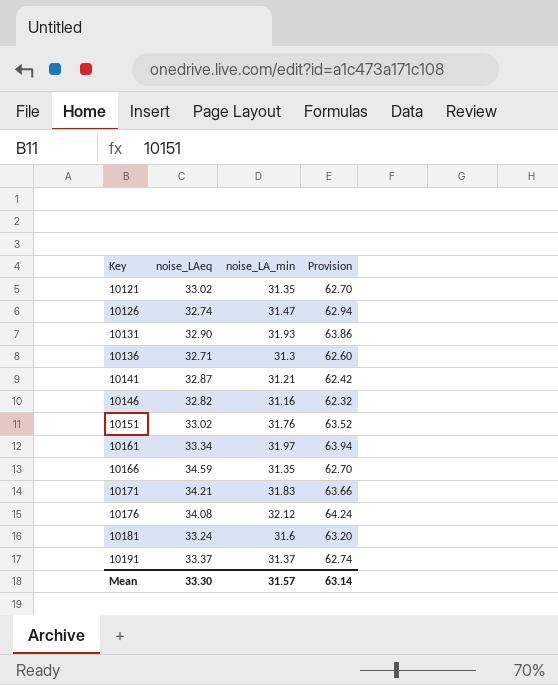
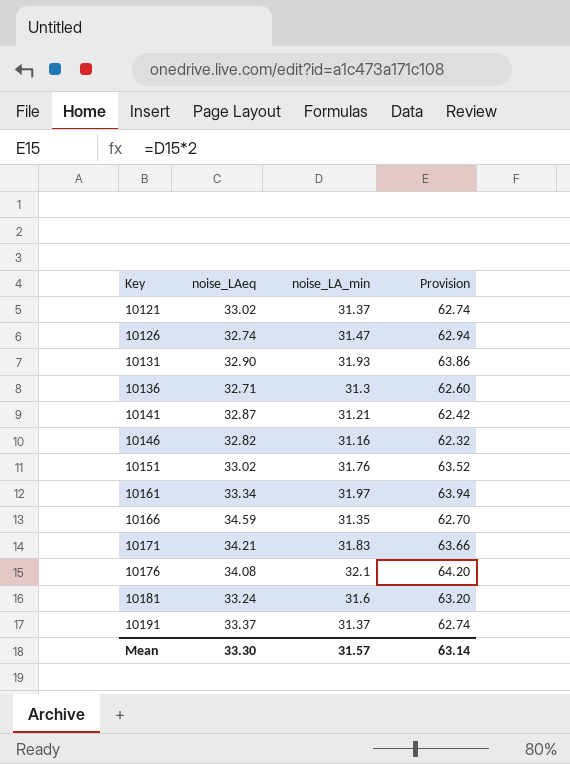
10121 | noise_LA_min: 31.35 -> 31.37
10121 | Provision: 62.70 -> 62.74
10176 | noise_LA_min: 32.12 -> 32.1
10176 | Provision: 64.24 -> 64.20

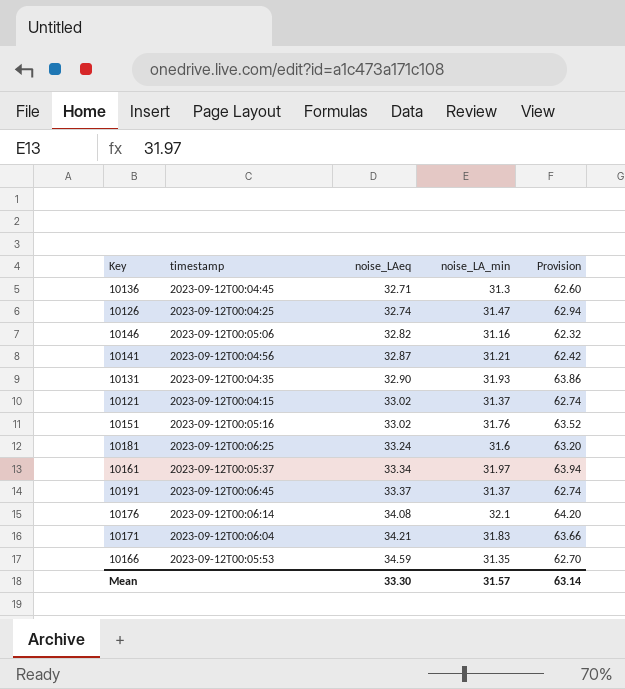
row order: Key ascending -> noise_LAeq ascending
column timestamp | position: none -> 2

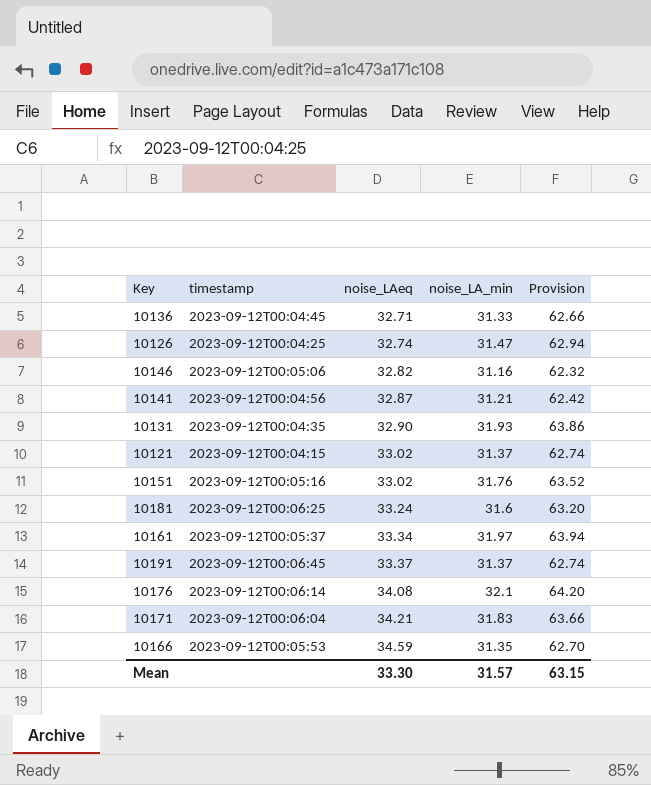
10136 | noise_LA_min: 31.3 -> 31.33
10136 | Provision: 62.60 -> 62.66
Mean | Provision: 63.14 -> 63.15

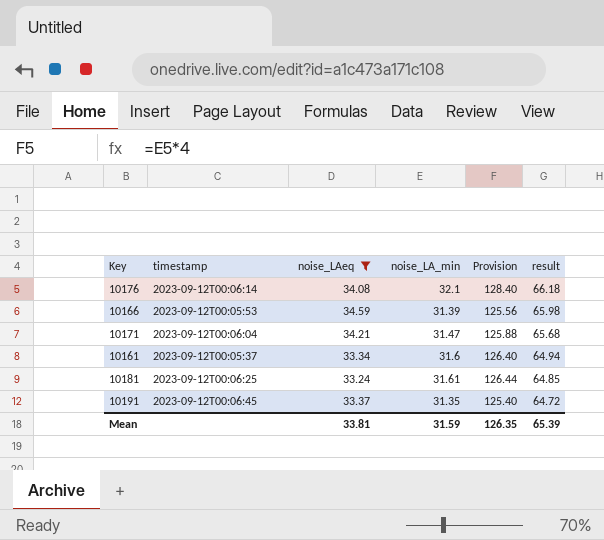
filter: none -> noise_LAeq >= 33.24
row order: noise_LAeq ascending -> result descending
column Provision | formula: [noise_LA_min] * 2 -> [noise_LA_min] * 4
column result | formula: none -> [noise_LAeq] + [noise_LA_min]
10166 | noise_LA_min: 31.35 -> 31.39
10171 | noise_LA_min: 31.83 -> 31.47
10161 | noise_LA_min: 31.97 -> 31.6
10181 | noise_LA_min: 31.6 -> 31.61
10191 | noise_LA_min: 31.37 -> 31.35
Mean | noise_LAeq: 33.30 -> 33.81
Mean | noise_LA_min: 31.57 -> 31.59
Mean | Provision: 63.15 -> 126.35

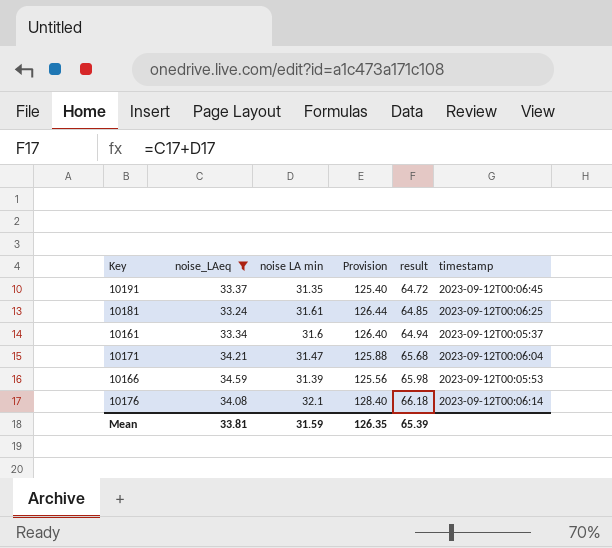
row order: result descending -> result ascending
column name: noise_LA_min -> noise LA min
column timestamp | position: 2 -> 6

